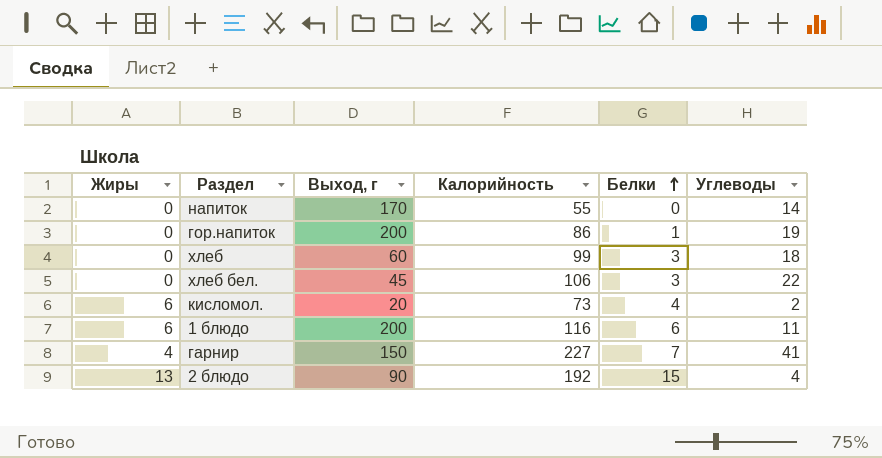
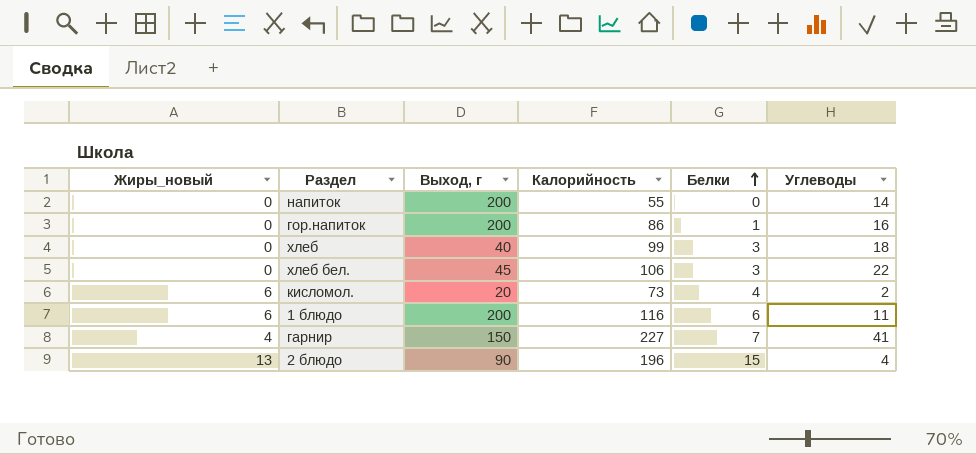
column name: Жиры -> Жиры_новый
напиток | Выход, г: 170 -> 200
гор.напиток | Углеводы: 19 -> 16
хлеб | Выход, г: 60 -> 40
2 блюдо | Калорийность: 192 -> 196

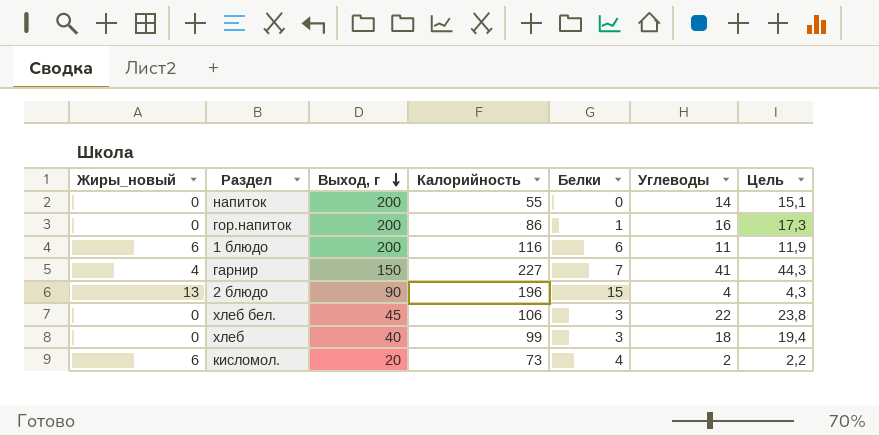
row order: Белки ascending -> Выход, г descending
column Цель | formula: none -> [Углеводы] * 1,08

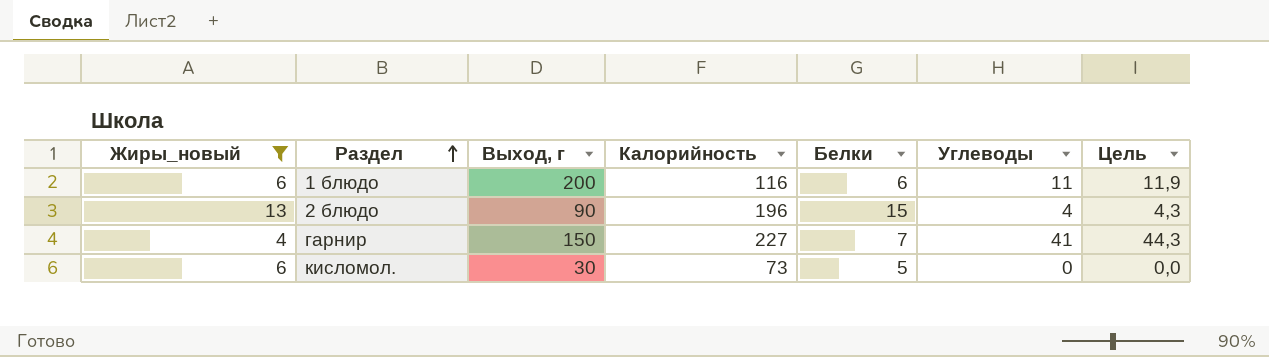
filter: none -> Жиры_новый != 0
row order: Выход, г descending -> Раздел ascending
кисломол. | Выход, г: 20 -> 30
кисломол. | Белки: 4 -> 5
кисломол. | Углеводы: 2 -> 0
кисломол. | Цель: 2,2 -> 0,0

